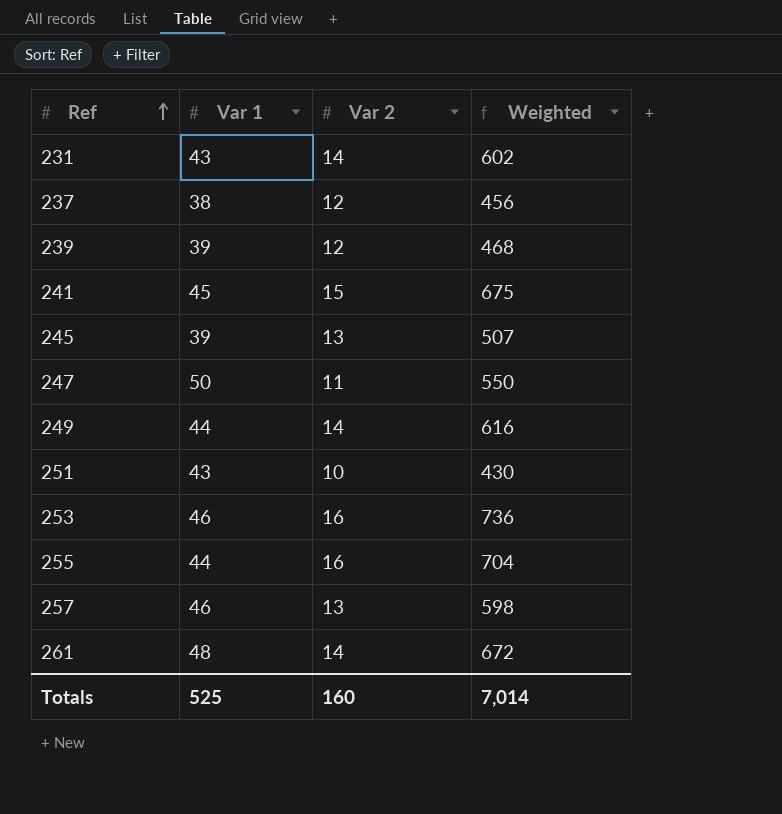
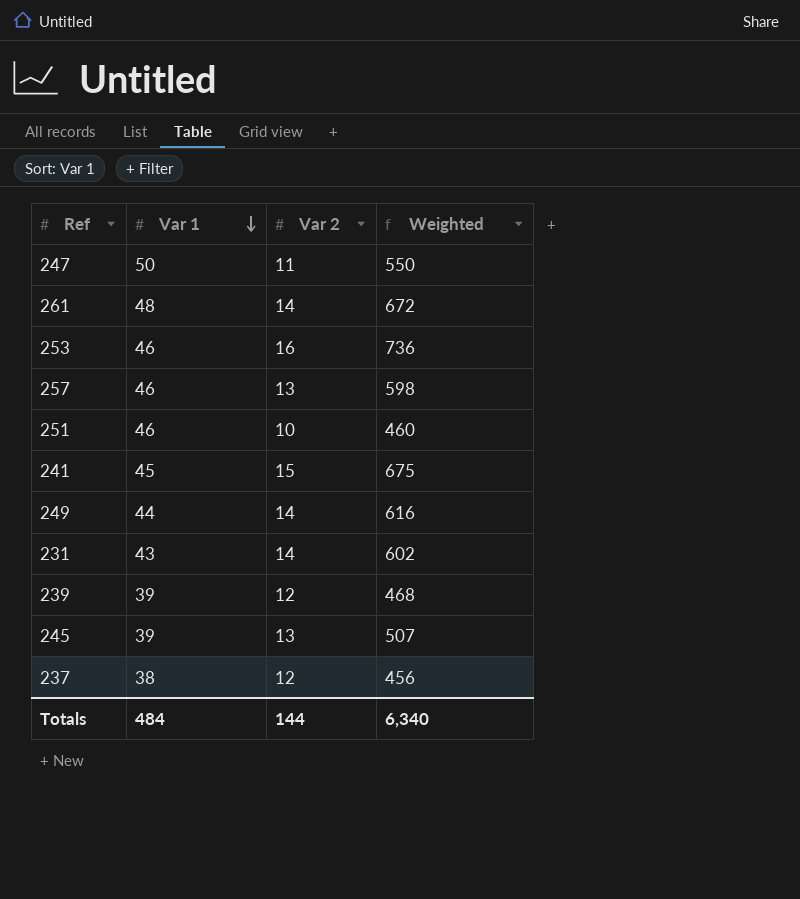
row order: Ref ascending -> Var 1 descending
row 255: 44 | 16 | 704 -> none
251 | Var 1: 43 -> 46
251 | Weighted: 430 -> 460
Totals | Var 1: 525 -> 484
Totals | Var 2: 160 -> 144
Totals | Weighted: 7,014 -> 6,340

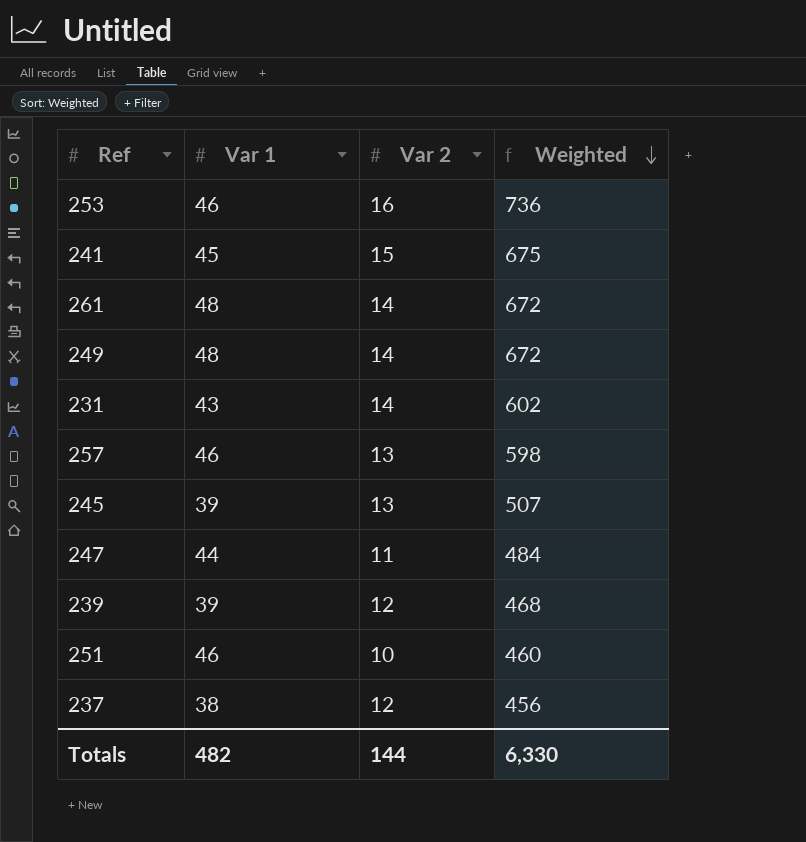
row order: Var 1 descending -> Weighted descending
249 | Var 1: 44 -> 48
249 | Weighted: 616 -> 672
247 | Var 1: 50 -> 44
247 | Weighted: 550 -> 484
Totals | Var 1: 484 -> 482
Totals | Weighted: 6,340 -> 6,330

